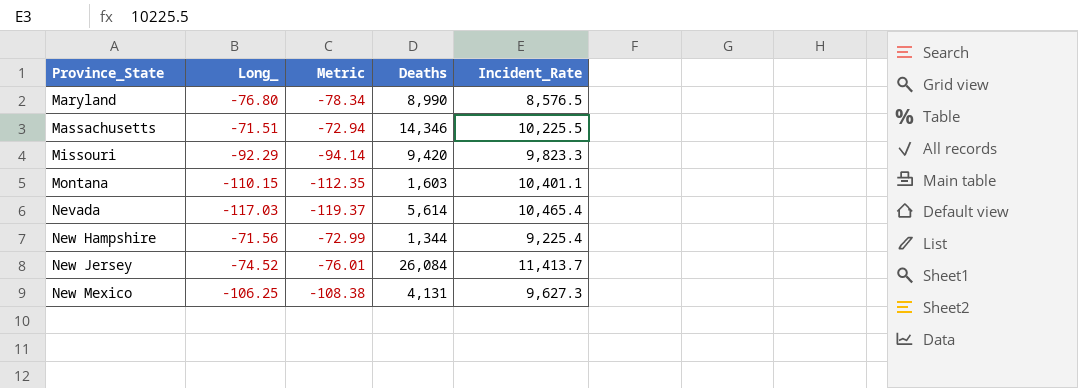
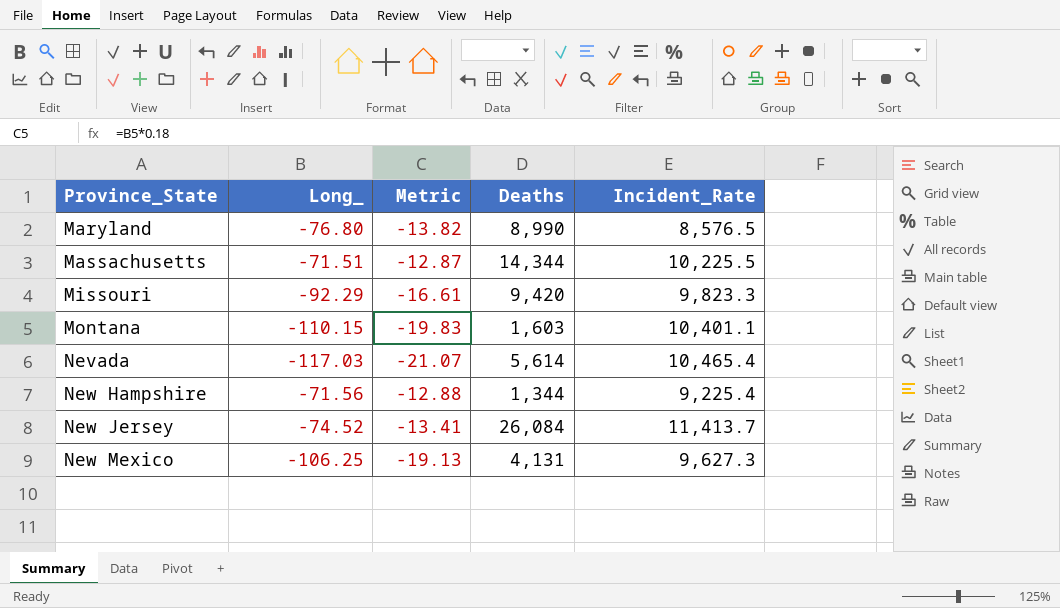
column Metric | formula: [Long_] * 1.02 -> [Long_] * 0.18
Massachusetts | Deaths: 14,346 -> 14,344

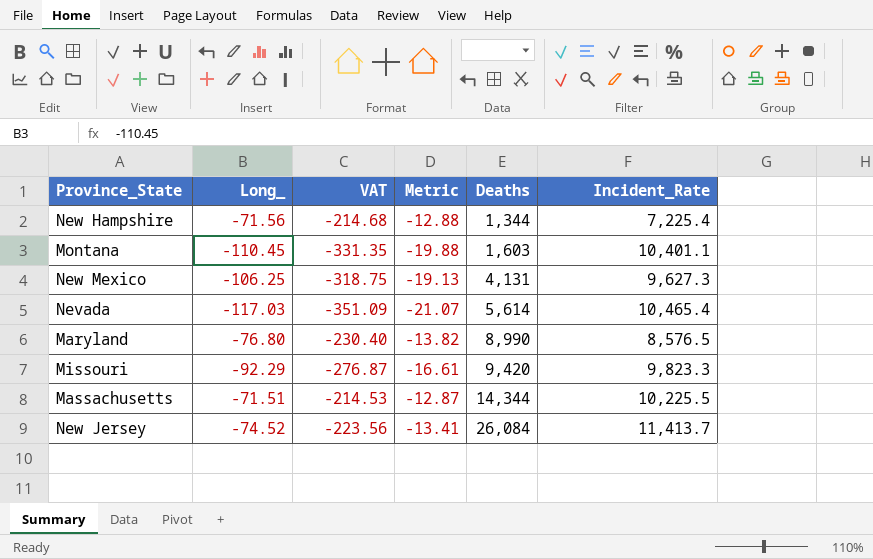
row order: Province_State ascending -> Deaths ascending
column VAT | formula: none -> [Long_] * 3
New Hampshire | Incident_Rate: 9,225.4 -> 7,225.4
Montana | Long_: -110.15 -> -110.45
Montana | Metric: -19.83 -> -19.88

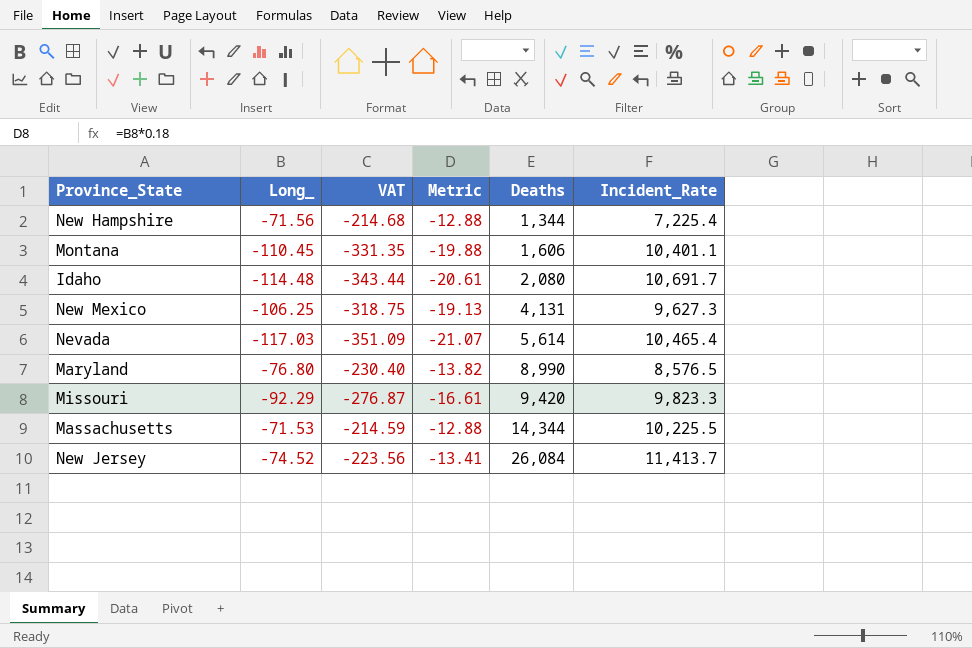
Montana | Deaths: 1,603 -> 1,606
row Idaho: none -> -114.48 | -343.44 | -20.61 | 2,080 | 10,691.7
Massachusetts | Long_: -71.51 -> -71.53
Massachusetts | VAT: -214.53 -> -214.59
Massachusetts | Metric: -12.87 -> -12.88

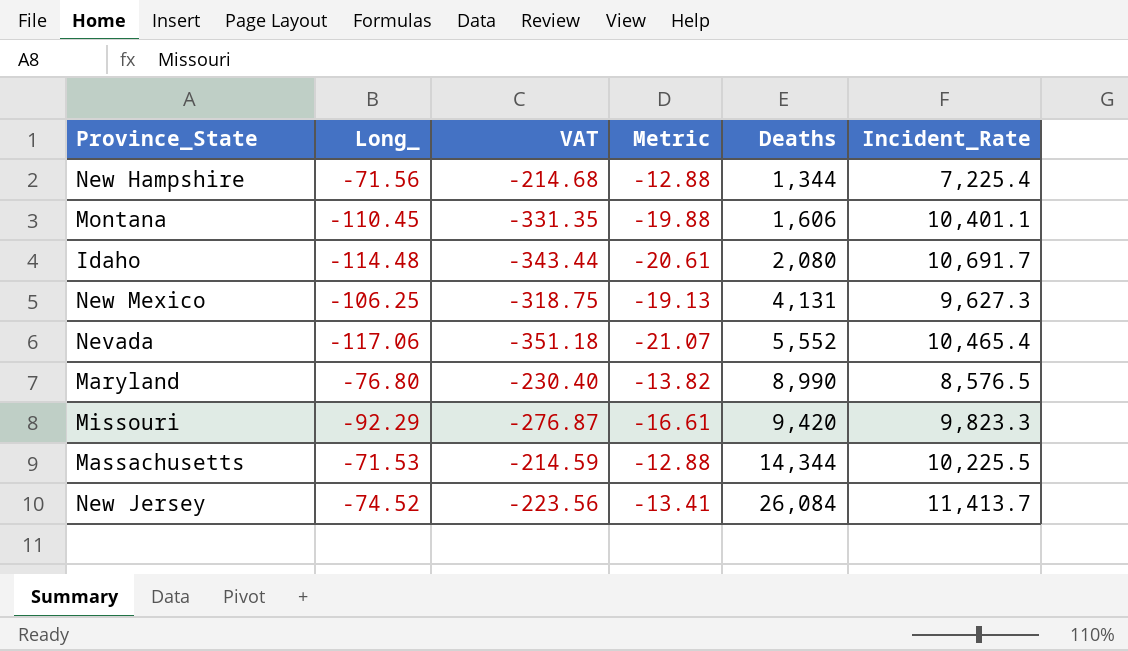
Nevada | Long_: -117.03 -> -117.06
Nevada | VAT: -351.09 -> -351.18
Nevada | Deaths: 5,614 -> 5,552

